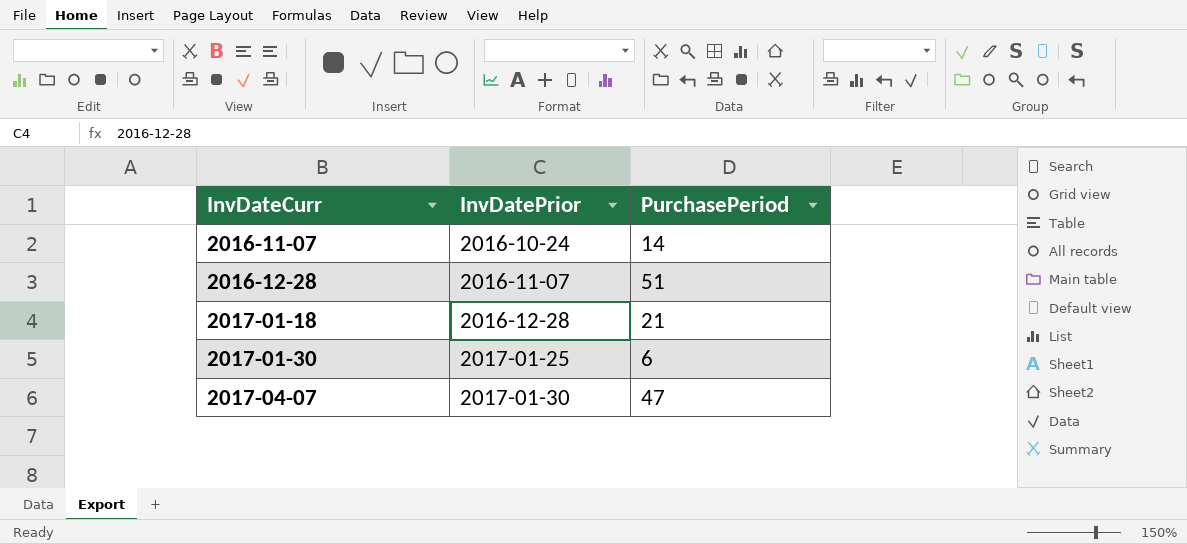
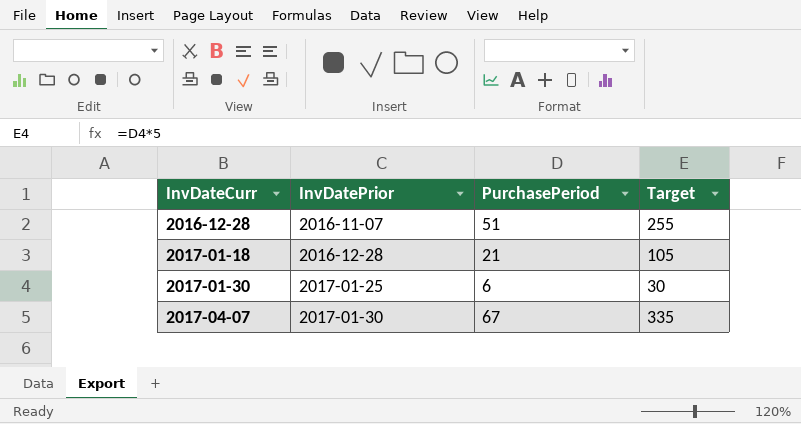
column Target | formula: none -> [PurchasePeriod] * 5
row 2016-11-07: 2016-10-24 | 14 -> none
2017-04-07 | PurchasePeriod: 47 -> 67

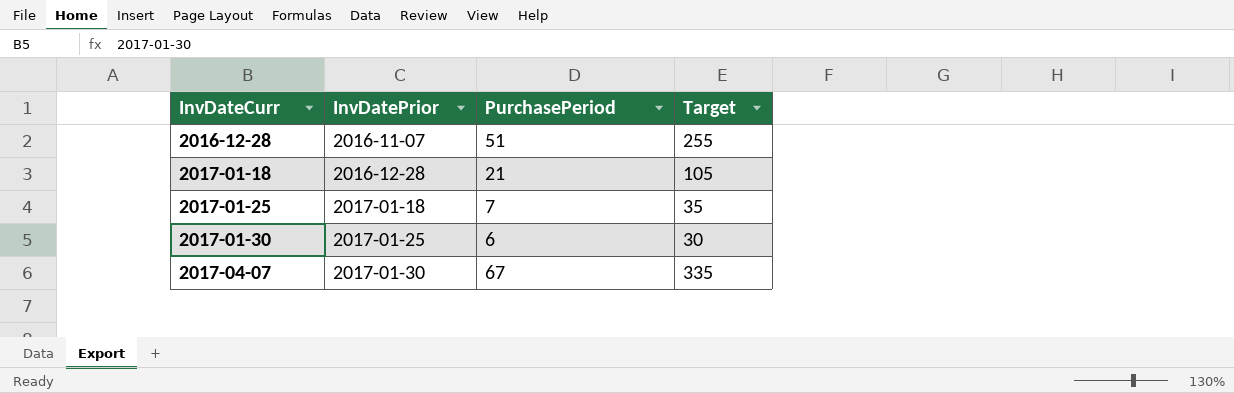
row 2017-01-25: none -> 2017-01-18 | 7 | 35

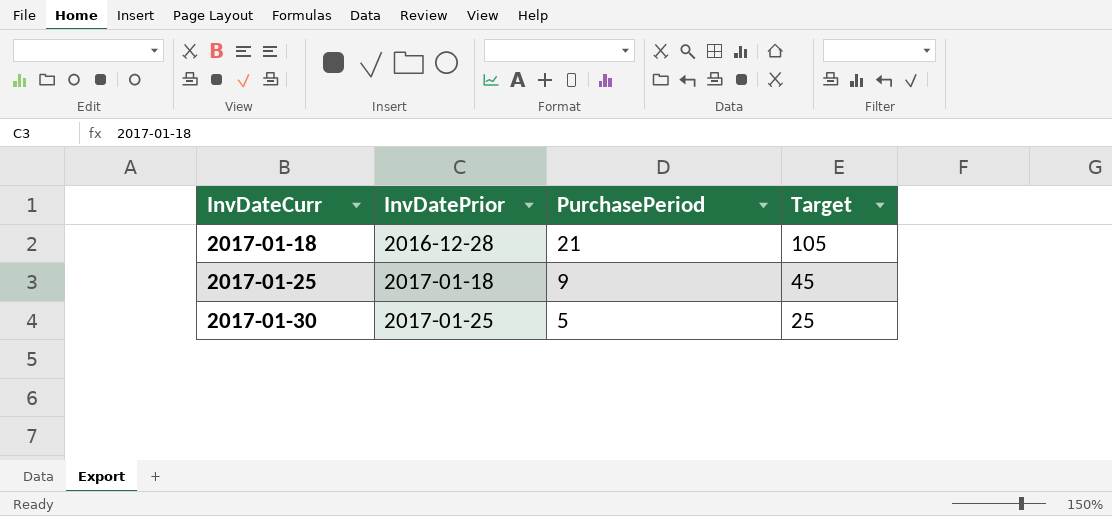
row 2016-12-28: 2016-11-07 | 51 | 255 -> none
row 2017-04-07: 2017-01-30 | 67 | 335 -> none
2017-01-25 | PurchasePeriod: 7 -> 9
2017-01-25 | Target: 35 -> 45
2017-01-30 | PurchasePeriod: 6 -> 5
2017-01-30 | Target: 30 -> 25

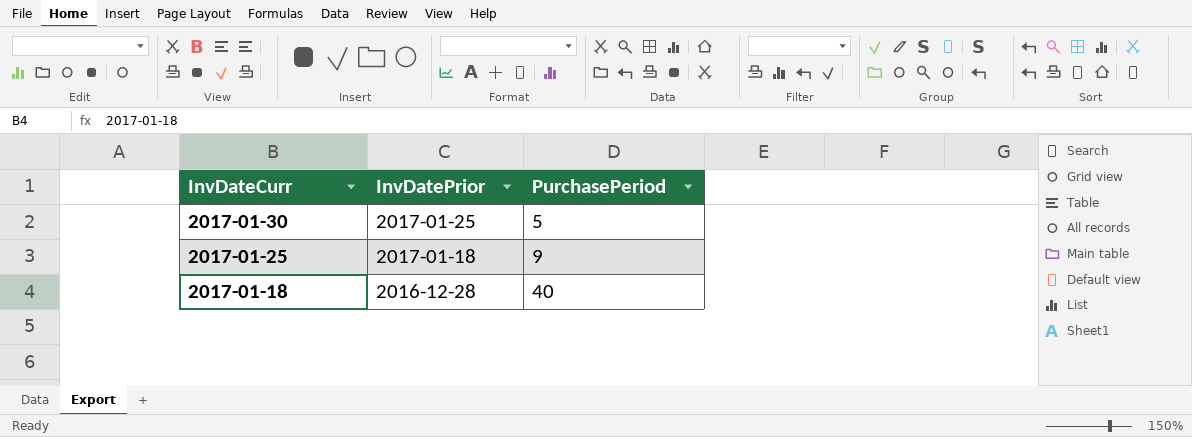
row order: InvDateCurr ascending -> InvDateCurr descending
column Target | formula: [PurchasePeriod] * 5 -> none
2017-01-18 | PurchasePeriod: 21 -> 40

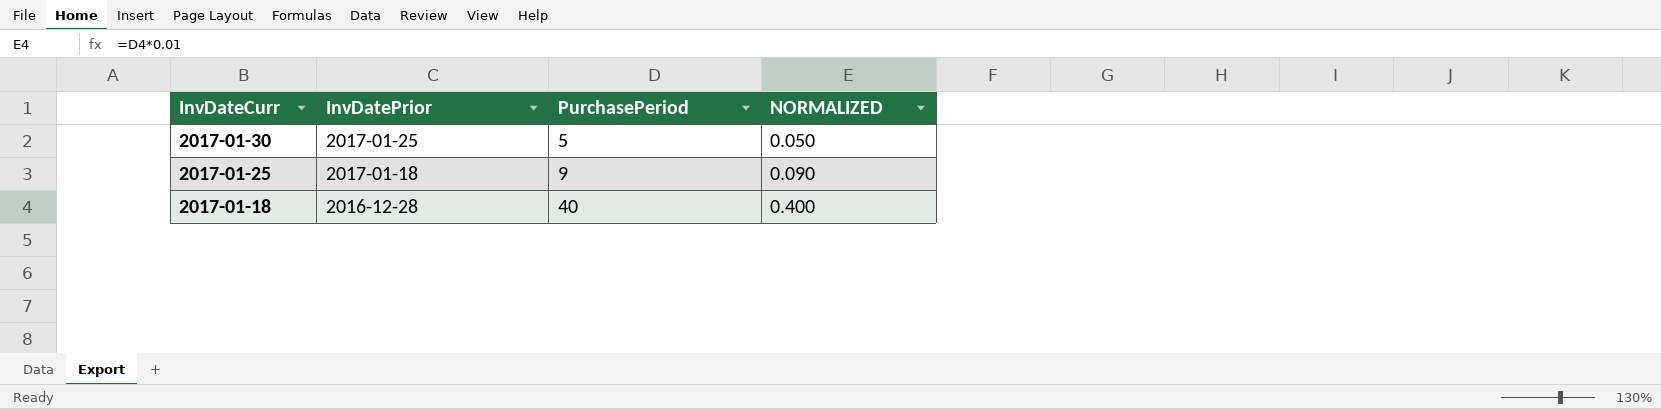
column NORMALIZED | formula: none -> [PurchasePeriod] * 0.01

